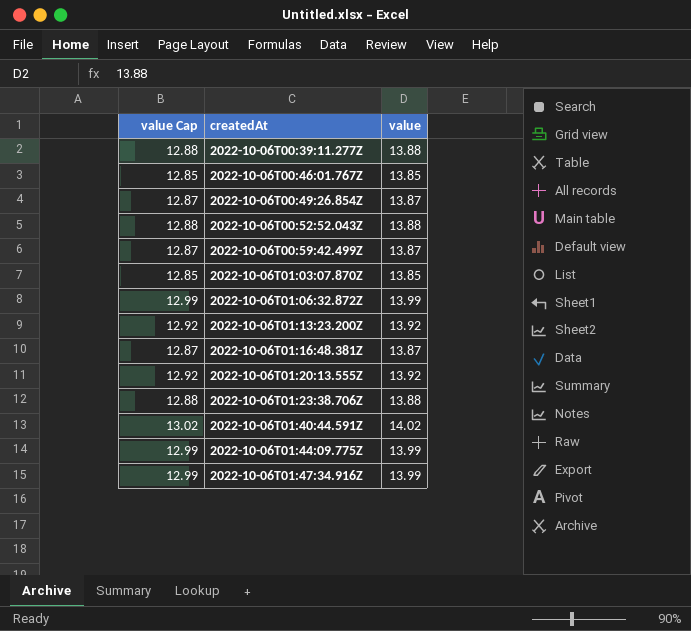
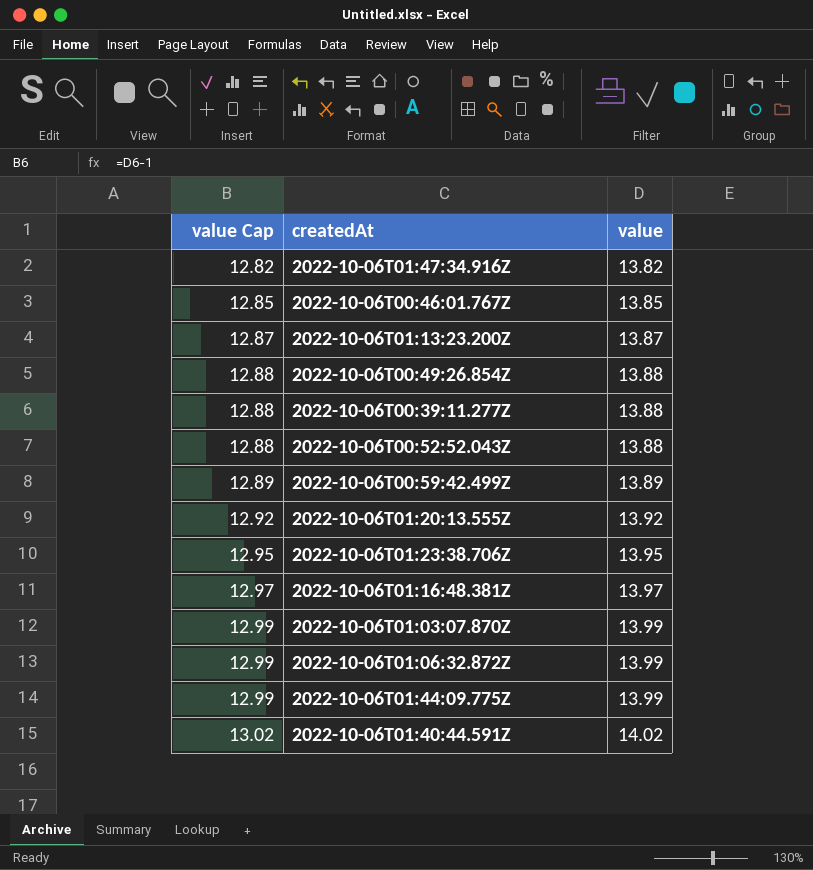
row order: createdAt ascending -> value Cap ascending
2022-10-06T01:47:34.916Z | value Cap: 12.99 -> 12.82
2022-10-06T01:47:34.916Z | value: 13.99 -> 13.82
2022-10-06T01:13:23.200Z | value Cap: 12.92 -> 12.87
2022-10-06T01:13:23.200Z | value: 13.92 -> 13.87
2022-10-06T00:49:26.854Z | value Cap: 12.87 -> 12.88
2022-10-06T00:49:26.854Z | value: 13.87 -> 13.88
2022-10-06T00:59:42.499Z | value Cap: 12.87 -> 12.89
2022-10-06T00:59:42.499Z | value: 13.87 -> 13.89
2022-10-06T01:23:38.706Z | value Cap: 12.88 -> 12.95
2022-10-06T01:23:38.706Z | value: 13.88 -> 13.95
2022-10-06T01:16:48.381Z | value Cap: 12.87 -> 12.97
2022-10-06T01:16:48.381Z | value: 13.87 -> 13.97
2022-10-06T01:03:07.870Z | value Cap: 12.85 -> 12.99
2022-10-06T01:03:07.870Z | value: 13.85 -> 13.99

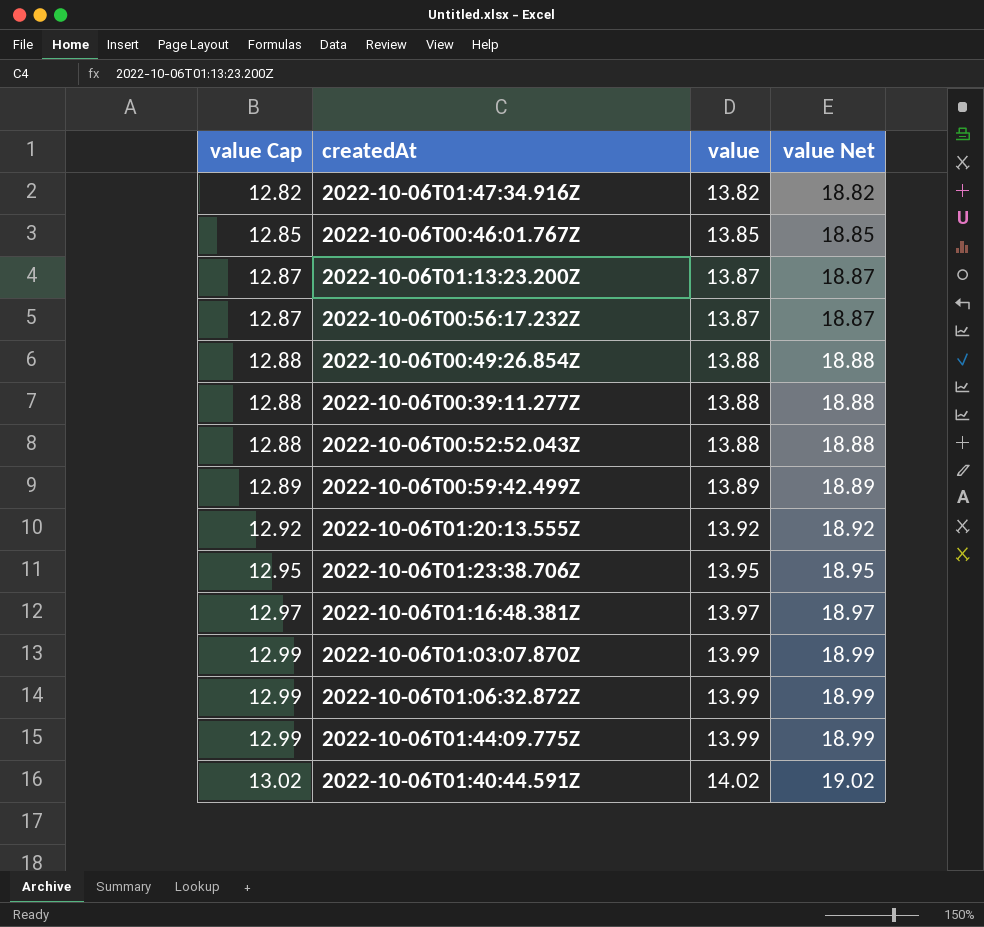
column value Net | formula: none -> [value] + 5
row 2022-10-06T00:56:17.232Z: none -> 12.87 | 13.87 | 18.87

